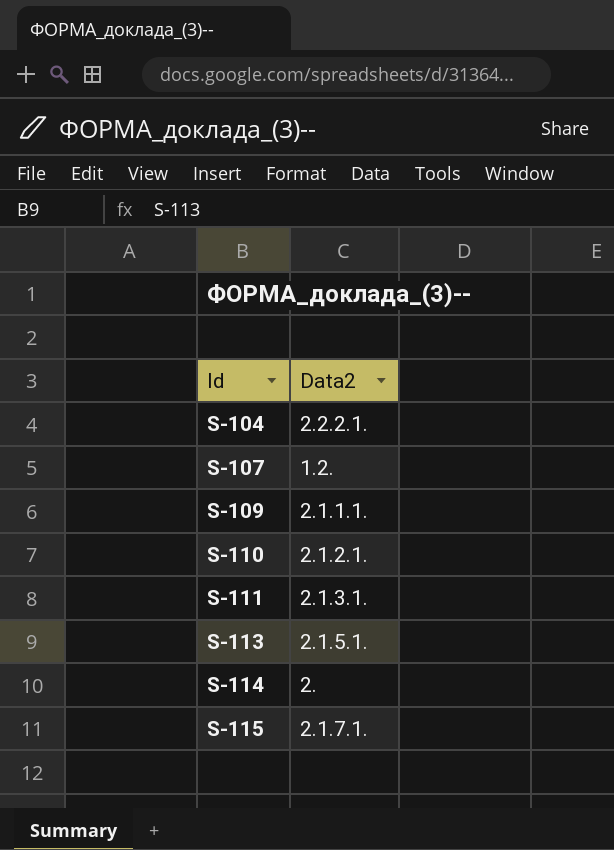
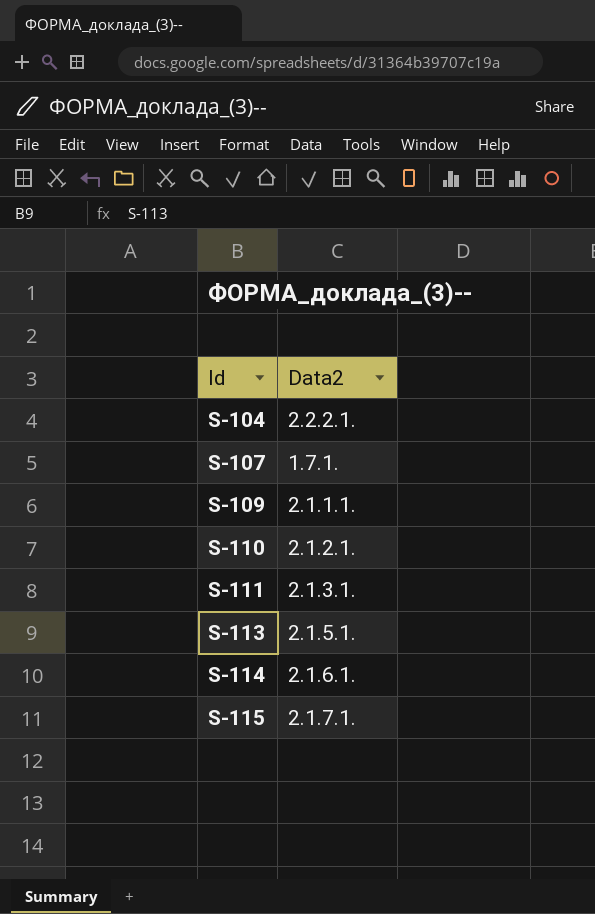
S-107 | Data2: 1.2. -> 1.7.1.
S-114 | Data2: 2. -> 2.1.6.1.

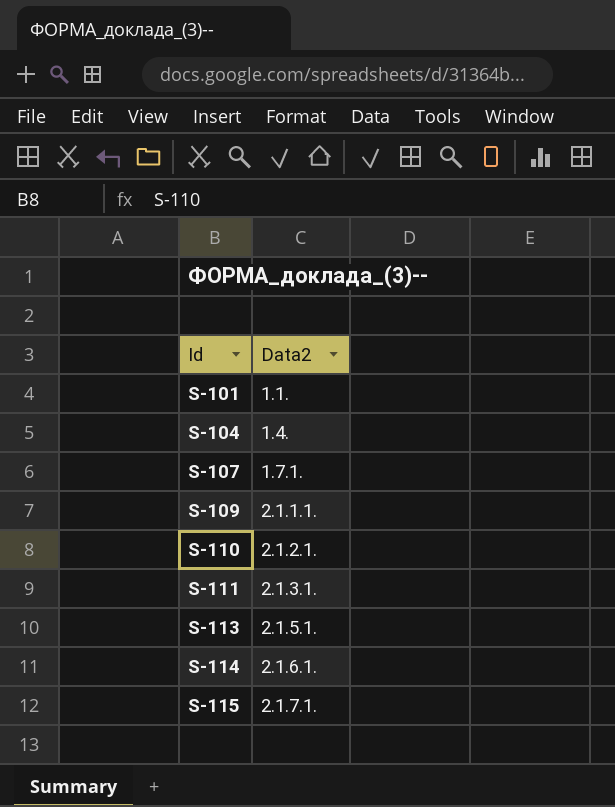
row S-101: none -> 1.1.
S-104 | Data2: 2.2.2.1. -> 1.4.

